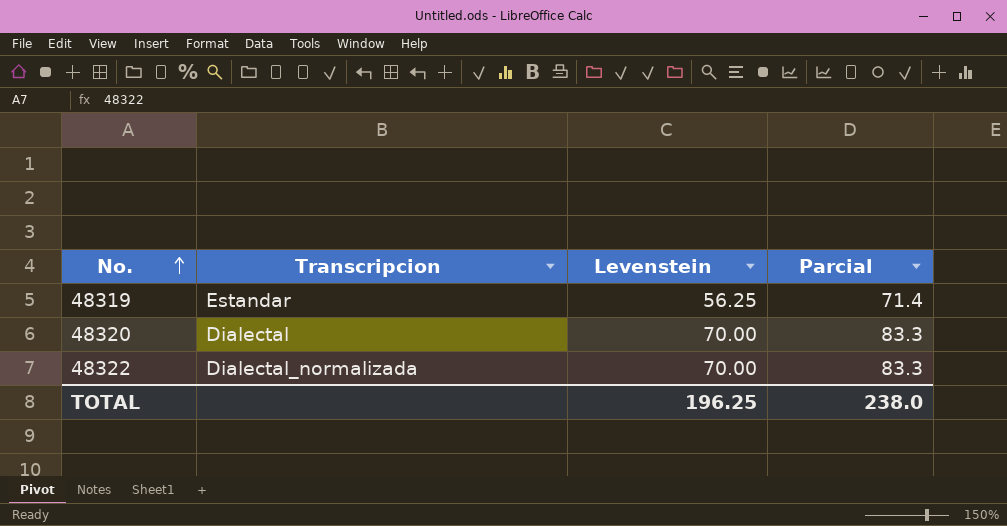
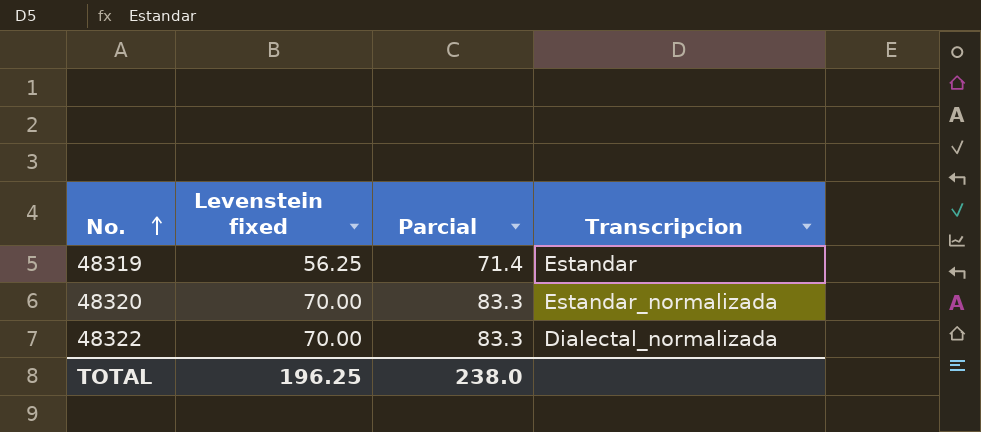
column name: Levenstein -> Levenstein fixed
column Transcripcion | position: 2 -> 4
48320 | Transcripcion: Dialectal -> Estandar_normalizada

